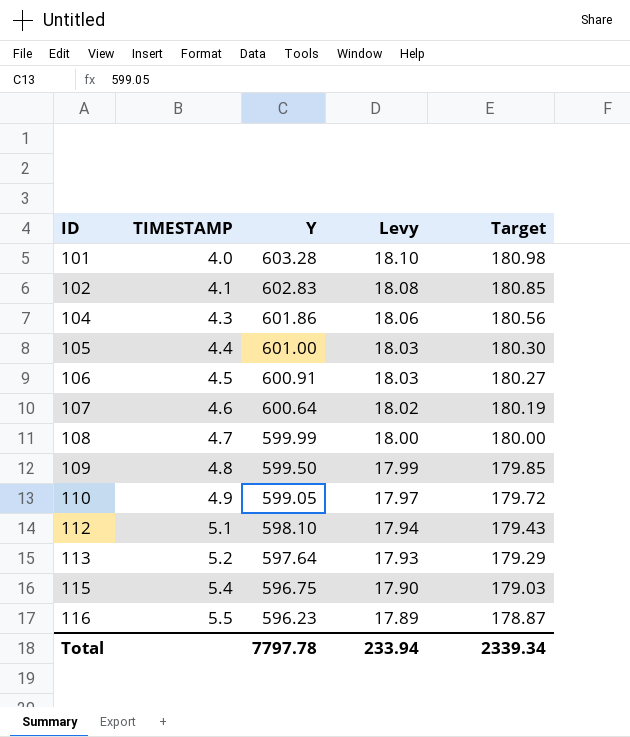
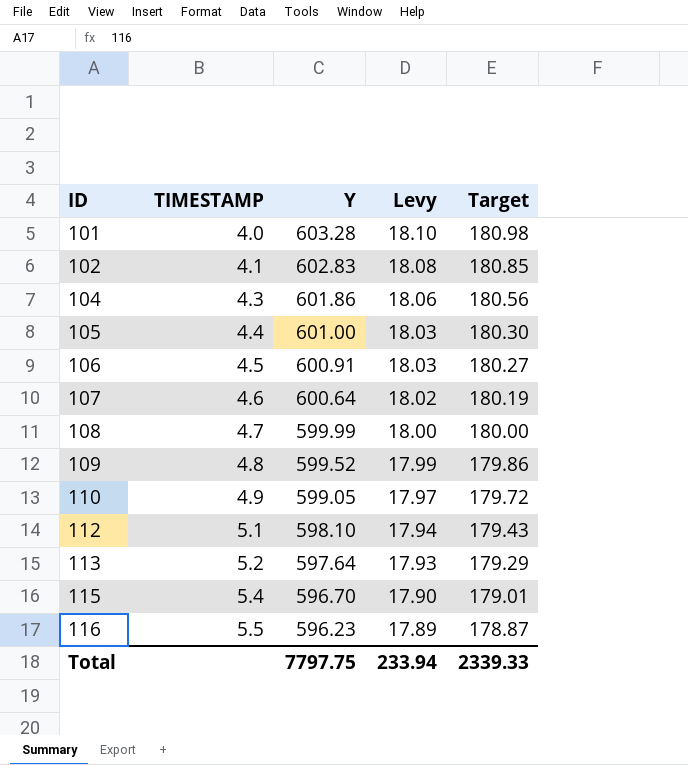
109 | Y: 599.50 -> 599.52
109 | Target: 179.85 -> 179.86
115 | Y: 596.75 -> 596.70
115 | Target: 179.03 -> 179.01
Total | Y: 7797.78 -> 7797.75
Total | Target: 2339.34 -> 2339.33

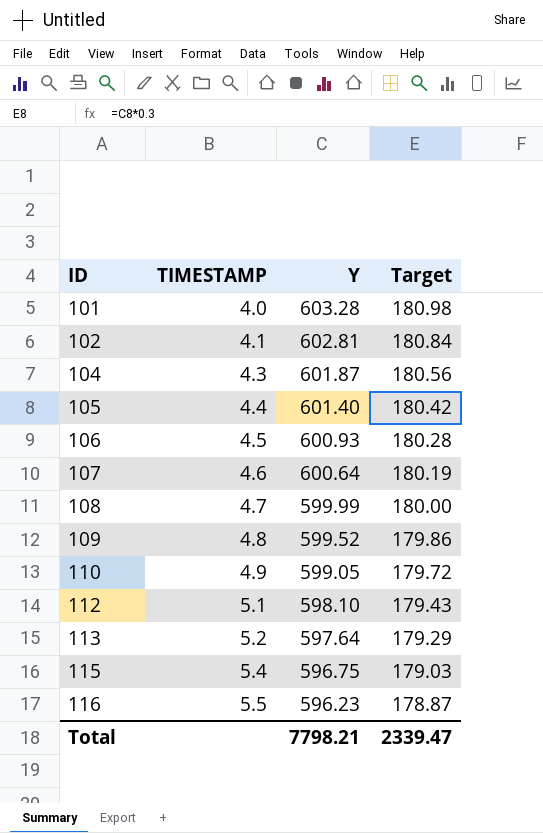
column Levy | formula: [Y] * 0.03 -> none
102 | Y: 602.83 -> 602.81
102 | Target: 180.85 -> 180.84
104 | Y: 601.86 -> 601.87
105 | Y: 601.00 -> 601.40
105 | Target: 180.30 -> 180.42
106 | Y: 600.91 -> 600.93
106 | Target: 180.27 -> 180.28
115 | Y: 596.70 -> 596.75
115 | Target: 179.01 -> 179.03
Total | Y: 7797.75 -> 7798.21
Total | Target: 2339.33 -> 2339.47

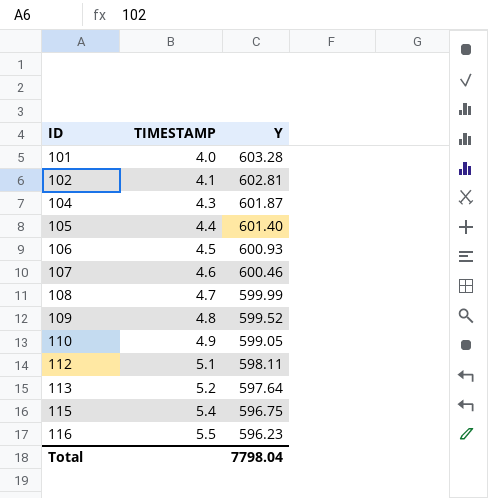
column Target | formula: [Y] * 0.3 -> none
107 | Y: 600.64 -> 600.46
112 | Y: 598.10 -> 598.11
Total | Y: 7798.21 -> 7798.04

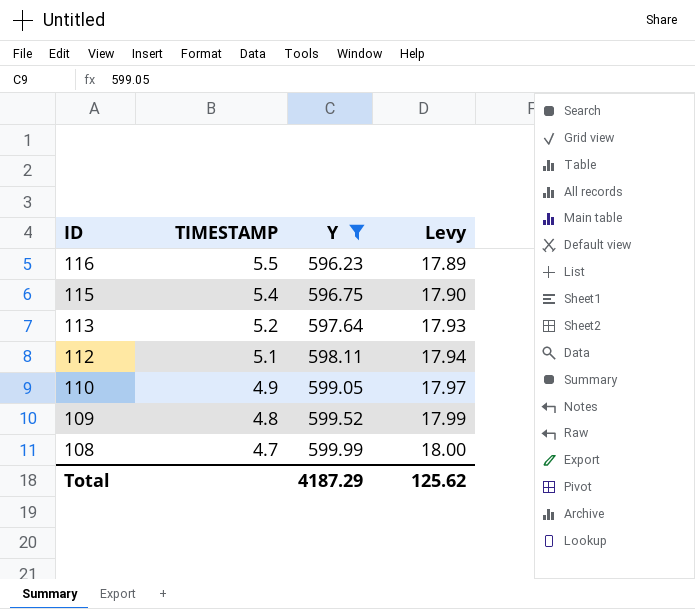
filter: none -> Y <= 599.99
row order: ID ascending -> ID descending
column Levy | formula: none -> [Y] * 0.03
Total | Y: 7798.04 -> 4187.29

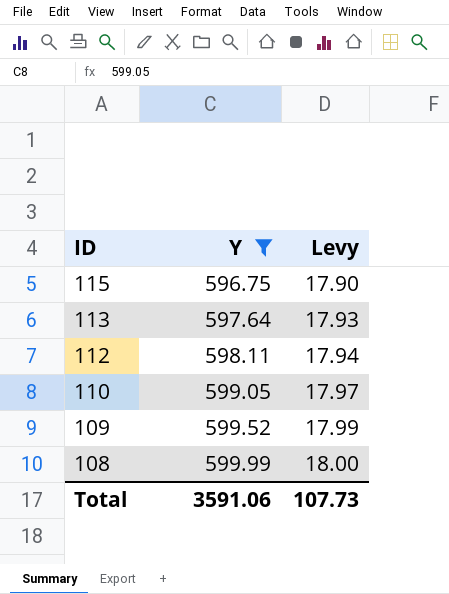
column TIMESTAMP | position: 2 -> none
row 116: 5.5 | 596.23 | 17.89 -> none
Total | Y: 4187.29 -> 3591.06
Total | Levy: 125.62 -> 107.73

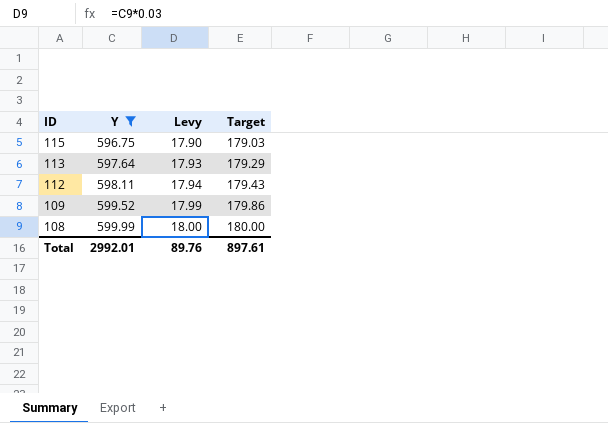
column Target | formula: none -> [Y] * 0.3
row 110: 599.05 | 17.97 -> none
Total | Y: 3591.06 -> 2992.01
Total | Levy: 107.73 -> 89.76

